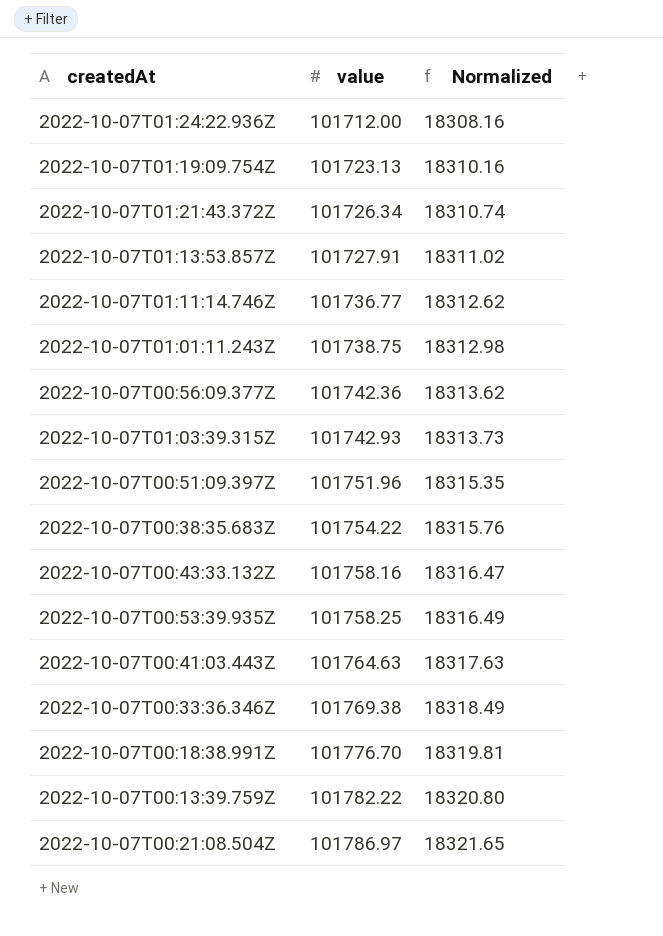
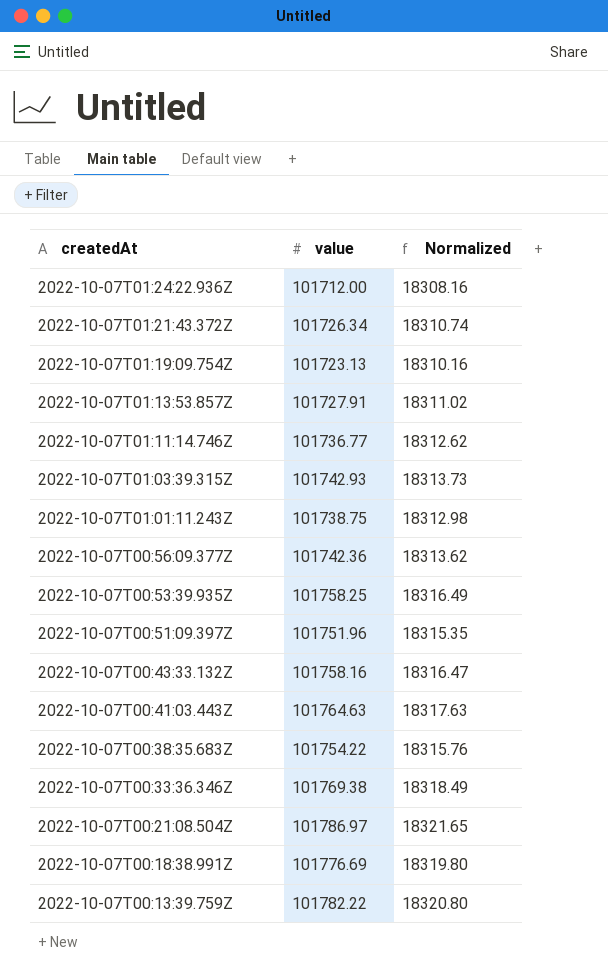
row order: value ascending -> createdAt descending
2022-10-07T00:18:38.991Z | value: 101776.70 -> 101776.69
2022-10-07T00:18:38.991Z | Normalized: 18319.81 -> 18319.80

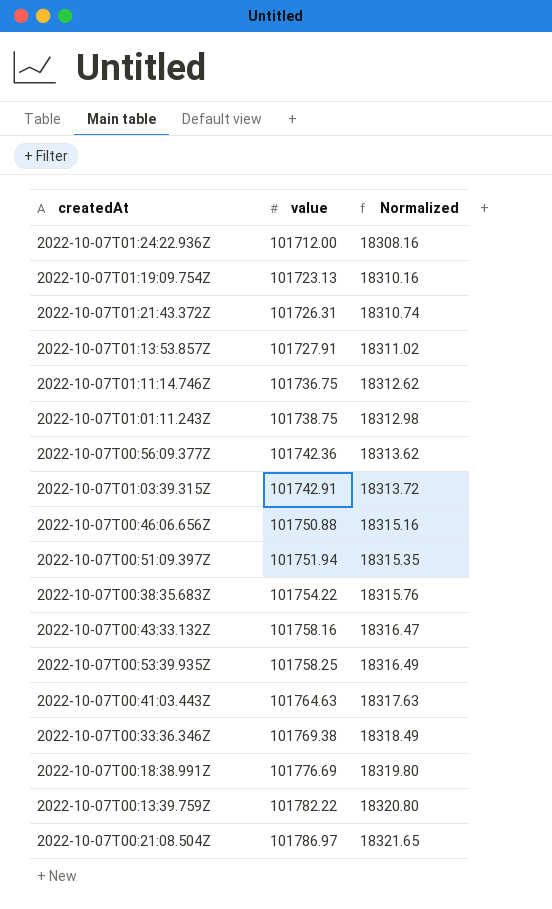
row order: createdAt descending -> value ascending
2022-10-07T01:21:43.372Z | value: 101726.34 -> 101726.31
2022-10-07T01:11:14.746Z | value: 101736.77 -> 101736.75
2022-10-07T01:03:39.315Z | value: 101742.93 -> 101742.91
2022-10-07T01:03:39.315Z | Normalized: 18313.73 -> 18313.72
row 2022-10-07T00:46:06.656Z: none -> 101750.88 | 18315.16
2022-10-07T00:51:09.397Z | value: 101751.96 -> 101751.94

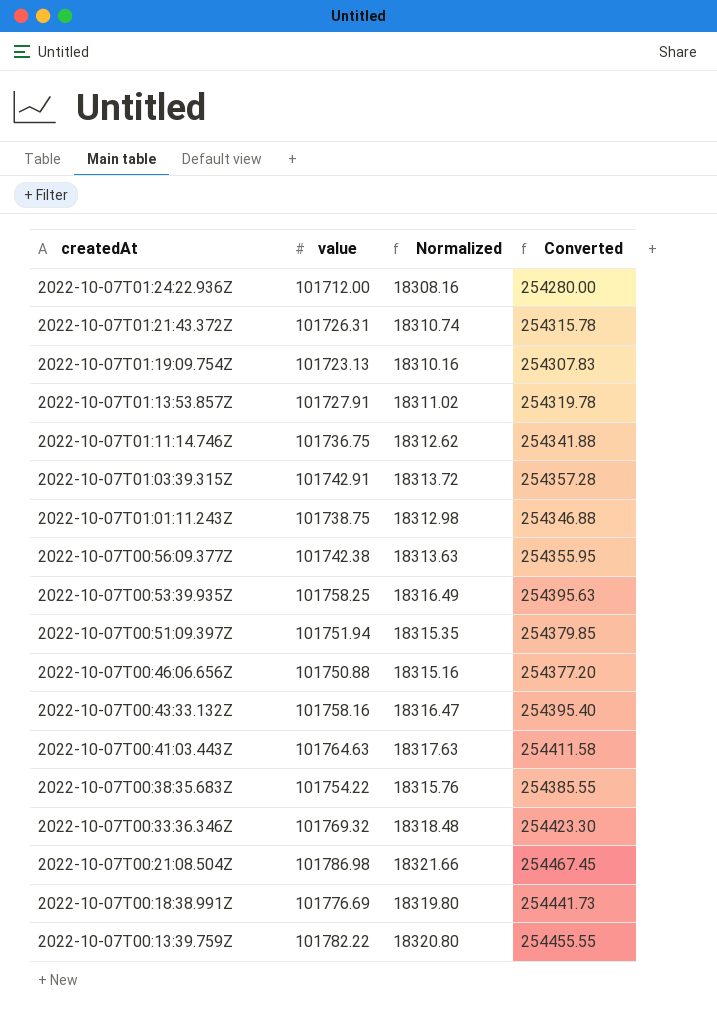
row order: value ascending -> createdAt descending
column Converted | formula: none -> [value] * 2.5
2022-10-07T00:56:09.377Z | value: 101742.36 -> 101742.38
2022-10-07T00:56:09.377Z | Normalized: 18313.62 -> 18313.63
2022-10-07T00:33:36.346Z | value: 101769.38 -> 101769.32
2022-10-07T00:33:36.346Z | Normalized: 18318.49 -> 18318.48
2022-10-07T00:21:08.504Z | value: 101786.97 -> 101786.98
2022-10-07T00:21:08.504Z | Normalized: 18321.65 -> 18321.66

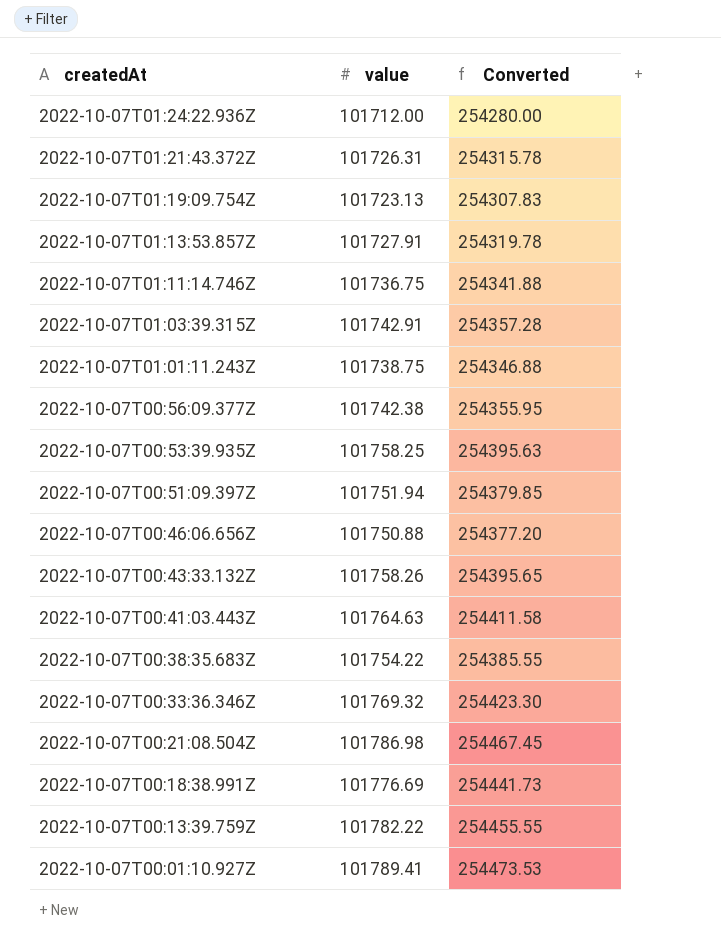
column Normalized | formula: [value] * 0.18 -> none
2022-10-07T00:43:33.132Z | value: 101758.16 -> 101758.26
2022-10-07T00:43:33.132Z | Converted: 254395.40 -> 254395.65
row 2022-10-07T00:01:10.927Z: none -> 101789.41 | 254473.53

